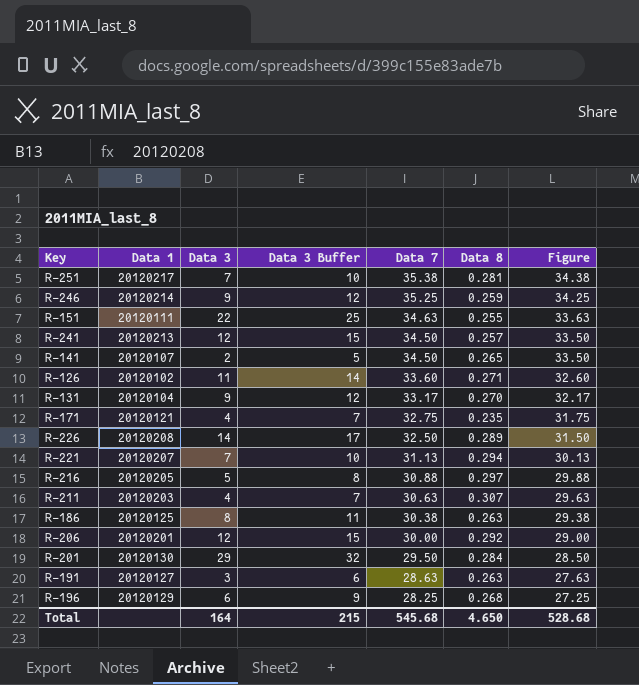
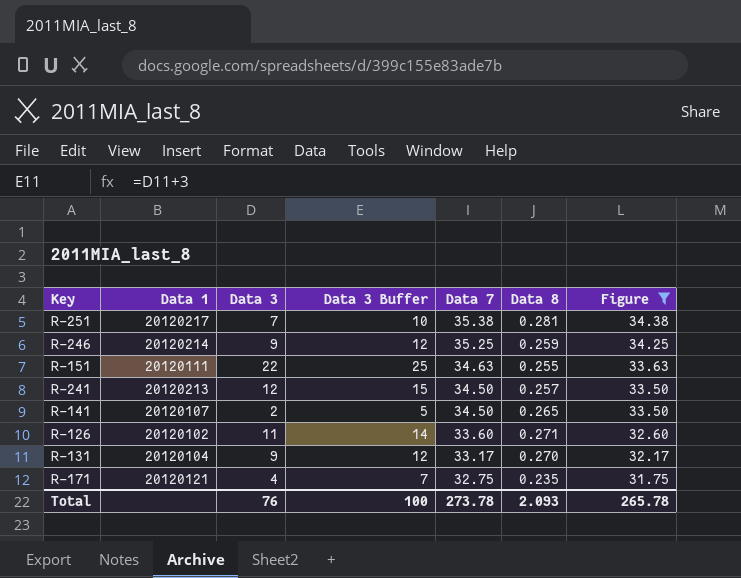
filter: none -> Figure >= 31.75
Total | Data 3: 164 -> 76
Total | Data 3 Buffer: 215 -> 100
Total | Data 7: 545.68 -> 273.78
Total | Data 8: 4.650 -> 2.093
Total | Figure: 528.68 -> 265.78

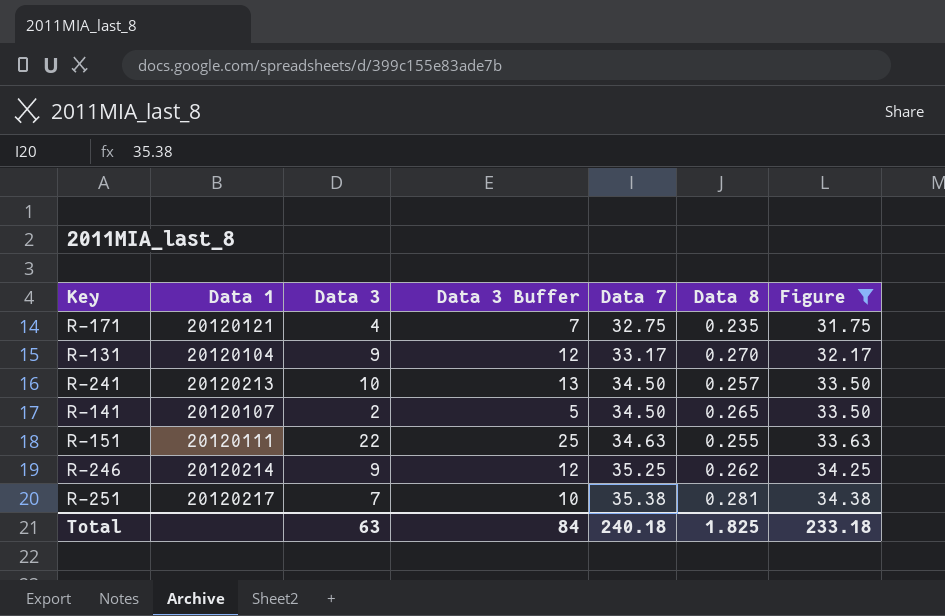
row order: Data 7 descending -> Data 7 ascending
row R-126: 20120102 | 11 | 14 | 33.60 | 0.271 | 32.60 -> none
R-241 | Data 3: 12 -> 10
R-241 | Data 3 Buffer: 15 -> 13
R-246 | Data 8: 0.259 -> 0.262
Total | Data 3: 76 -> 63
Total | Data 3 Buffer: 100 -> 84
Total | Data 7: 273.78 -> 240.18
Total | Data 8: 2.093 -> 1.825
Total | Figure: 265.78 -> 233.18

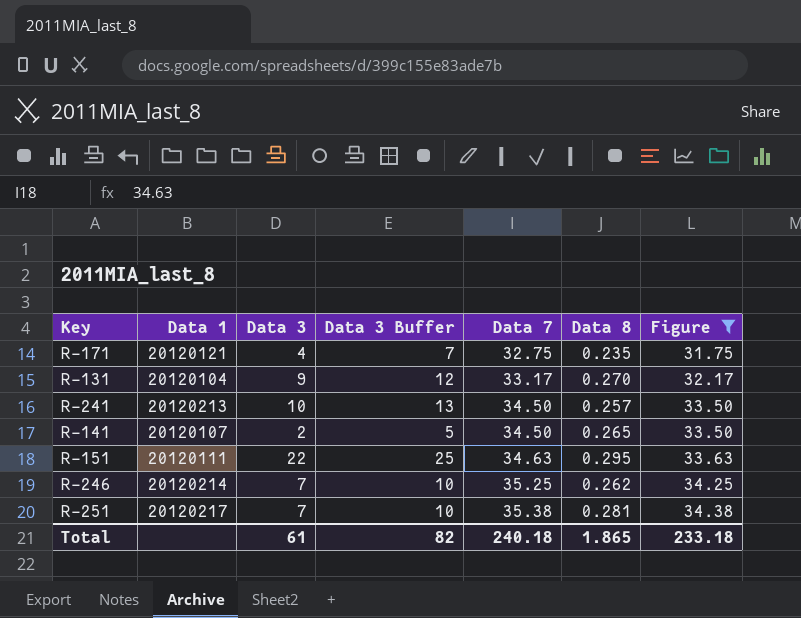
R-151 | Data 8: 0.255 -> 0.295
R-246 | Data 3: 9 -> 7
R-246 | Data 3 Buffer: 12 -> 10
Total | Data 3: 63 -> 61
Total | Data 3 Buffer: 84 -> 82
Total | Data 8: 1.825 -> 1.865

